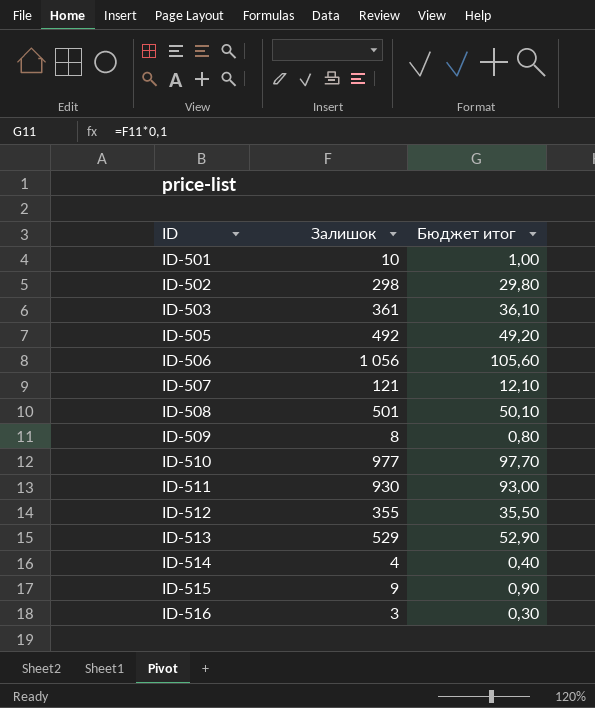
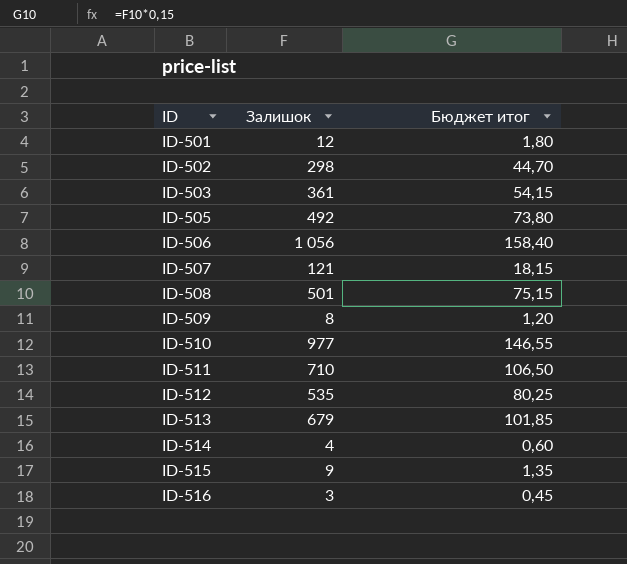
column Бюджет итог | formula: [Залишок] * 0,1 -> [Залишок] * 0,15
ID-501 | Залишок: 10 -> 12
ID-511 | Залишок: 930 -> 710
ID-512 | Залишок: 355 -> 535
ID-513 | Залишок: 529 -> 679

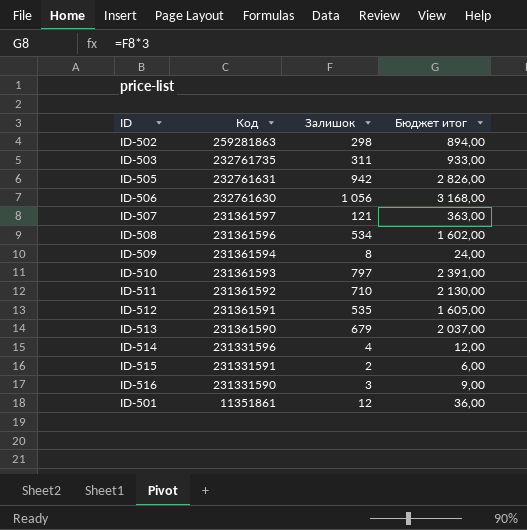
row order: ID ascending -> Код descending
column Код | position: none -> 2
column Бюджет итог | formula: [Залишок] * 0,15 -> [Залишок] * 3
ID-503 | Залишок: 361 -> 311
ID-505 | Залишок: 492 -> 942
ID-508 | Залишок: 501 -> 534
ID-510 | Залишок: 977 -> 797
ID-515 | Залишок: 9 -> 2

